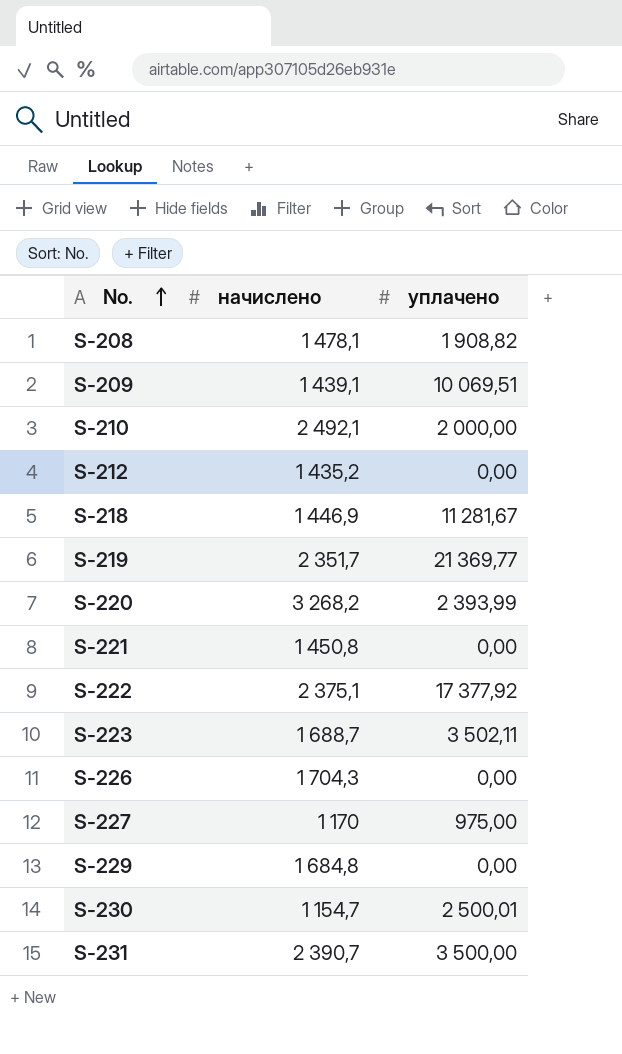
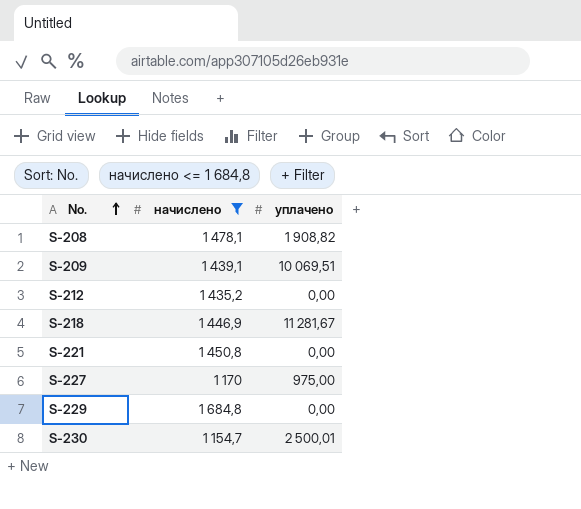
filter: none -> начислено <= 1 684,8

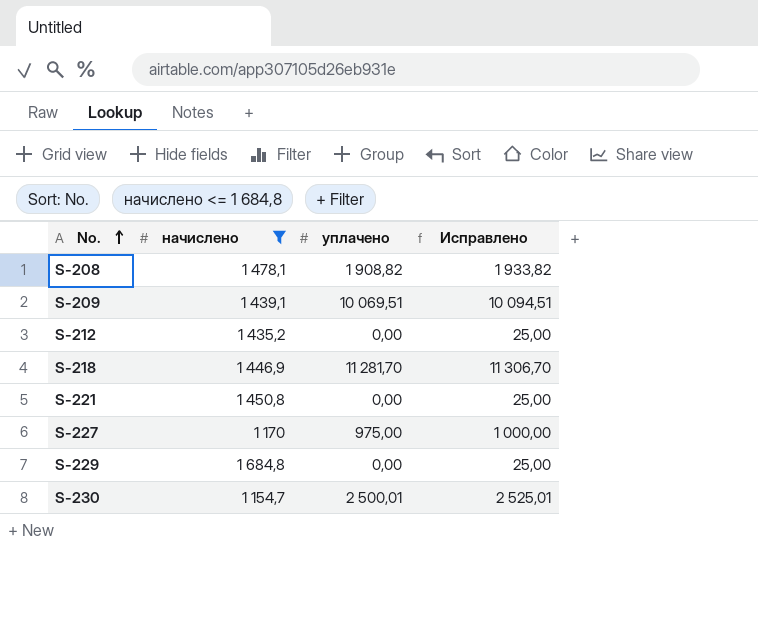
column Исправлено | formula: none -> [уплачено] + 25
S-218 | уплачено: 11 281,67 -> 11 281,70

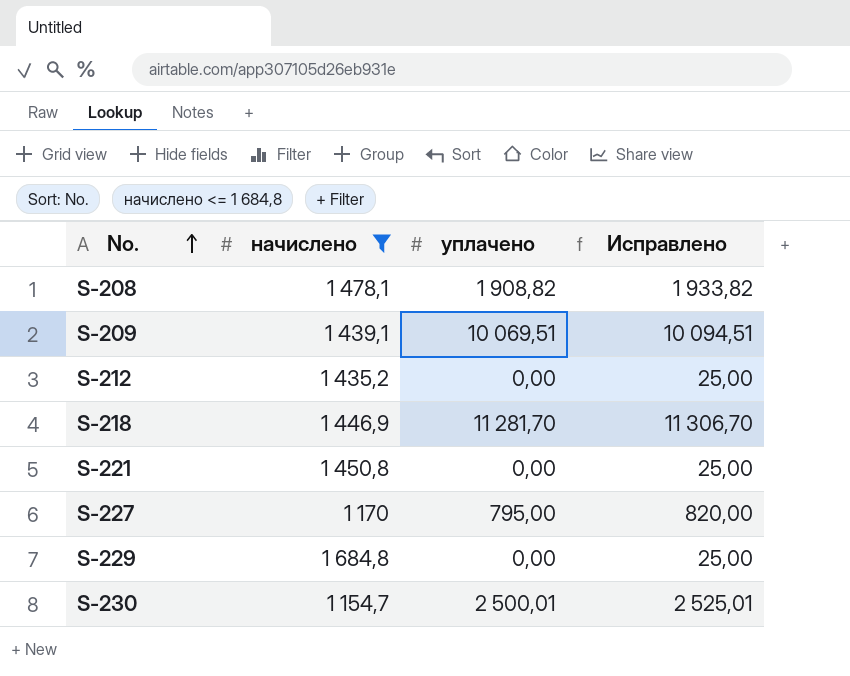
S-227 | уплачено: 975,00 -> 795,00
S-227 | Исправлено: 1 000,00 -> 820,00

